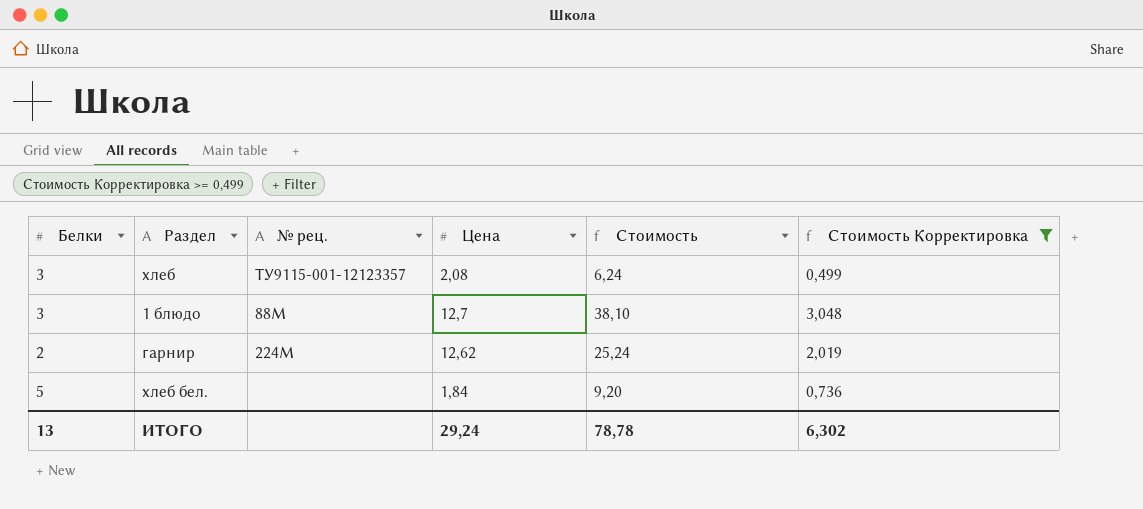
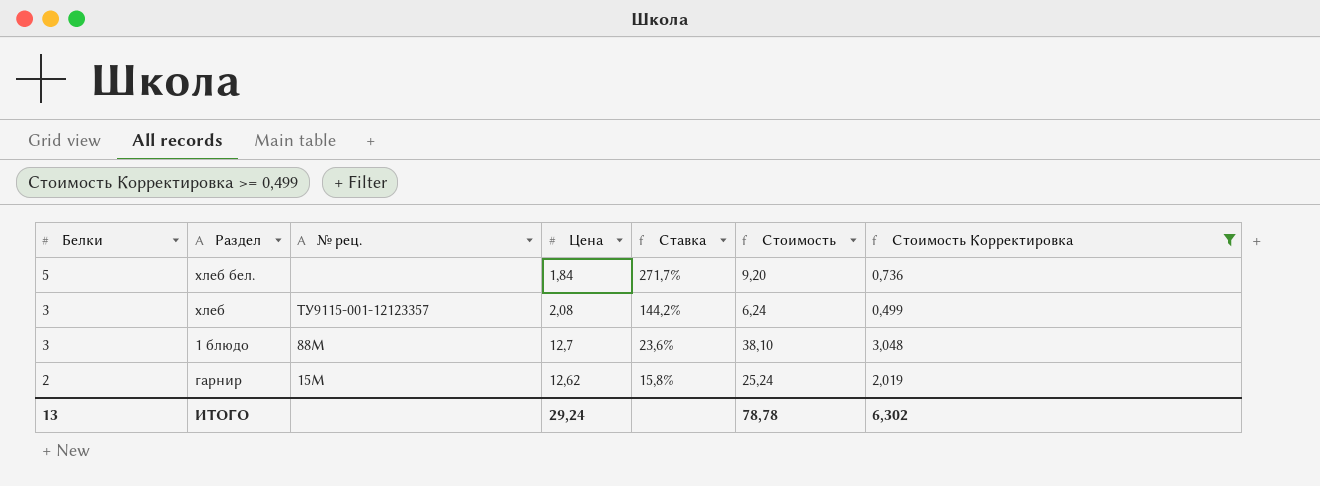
row order: none -> Белки descending
column Ставка | formula: none -> [Белки] / [Цена]
гарнир | № рец.: 224М -> 15М

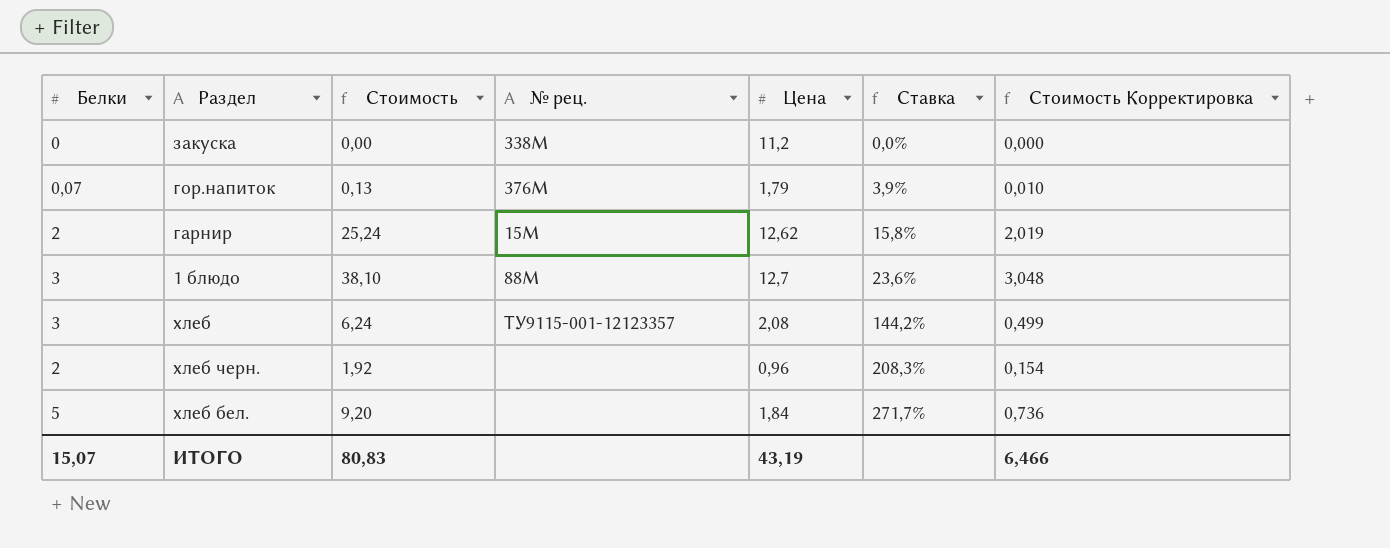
filter: Стоимость Корректировка >= 0,499 -> none
row order: Белки descending -> Ставка ascending
column Стоимость | position: 6 -> 3
ИТОГО | Белки: 13 -> 15,07
ИТОГО | Стоимость: 78,78 -> 80,83
ИТОГО | Цена: 29,24 -> 43,19
ИТОГО | Стоимость Корректировка: 6,302 -> 6,466

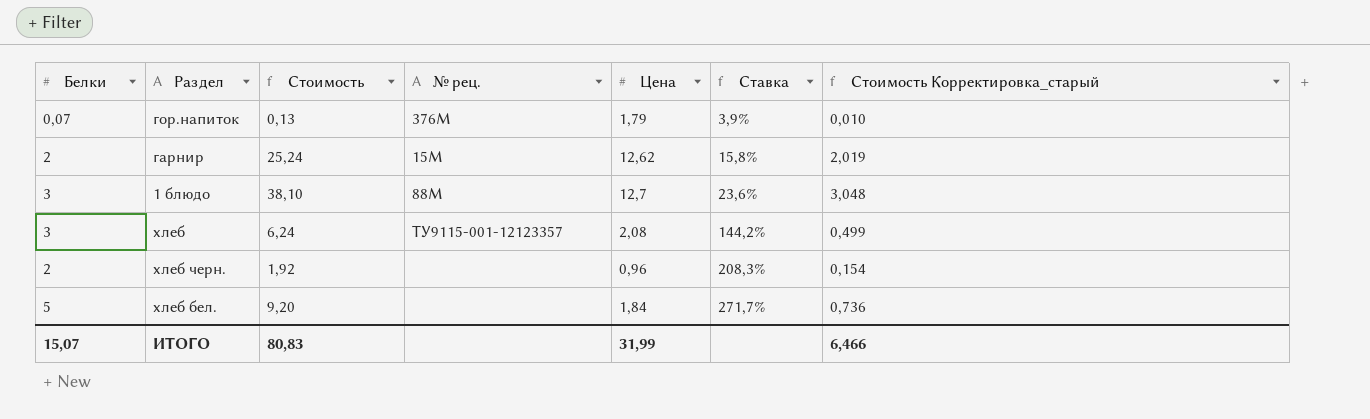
column name: Стоимость Корректировка -> Стоимость Корректировка_старый
row закуска: 0 | 0,00 | 338М | 11,2 | 0,0% | 0,000 -> none
ИТОГО | Цена: 43,19 -> 31,99

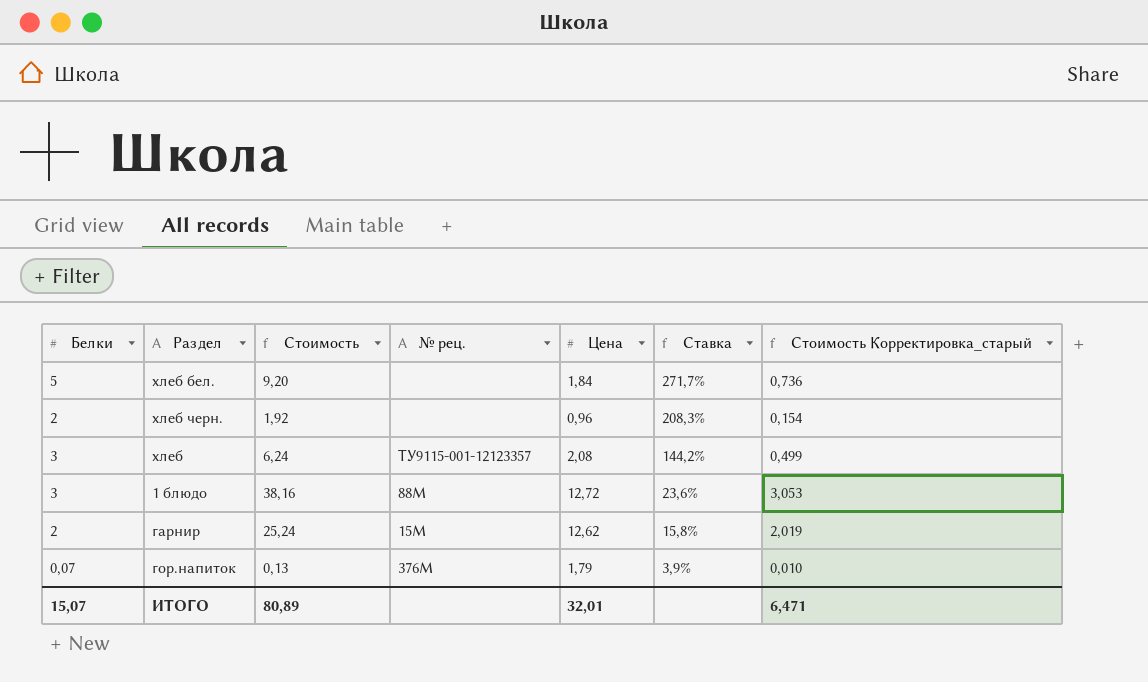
row order: Ставка ascending -> Ставка descending
1 блюдо | Стоимость: 38,10 -> 38,16
1 блюдо | Цена: 12,7 -> 12,72
1 блюдо | Стоимость Корректировка_старый: 3,048 -> 3,053
ИТОГО | Стоимость: 80,83 -> 80,89
ИТОГО | Цена: 31,99 -> 32,01
ИТОГО | Стоимость Корректировка_старый: 6,466 -> 6,471

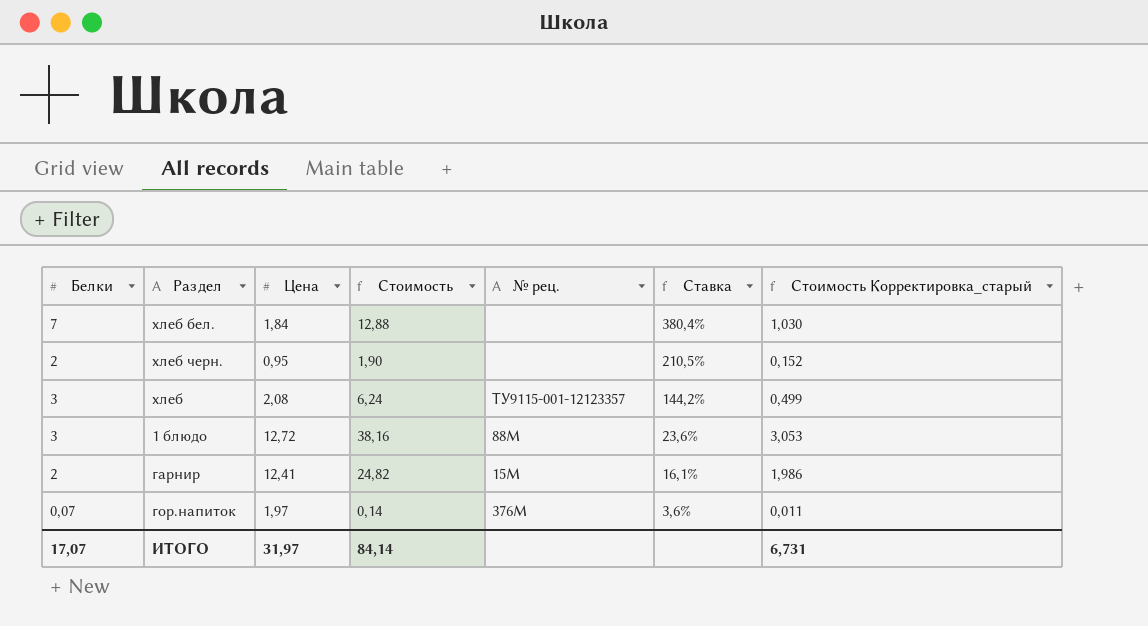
column Цена | position: 5 -> 3
хлеб бел. | Белки: 5 -> 7
хлеб бел. | Стоимость: 9,20 -> 12,88
хлеб бел. | Ставка: 271,7% -> 380,4%
хлеб бел. | Стоимость Корректировка_старый: 0,736 -> 1,030
хлеб черн. | Цена: 0,96 -> 0,95
хлеб черн. | Стоимость: 1,92 -> 1,90
хлеб черн. | Ставка: 208,3% -> 210,5%
хлеб черн. | Стоимость Корректировка_старый: 0,154 -> 0,152
гарнир | Цена: 12,62 -> 12,41
гарнир | Стоимость: 25,24 -> 24,82
гарнир | Ставка: 15,8% -> 16,1%
гарнир | Стоимость Корректировка_старый: 2,019 -> 1,986
гор.напиток | Цена: 1,79 -> 1,97
гор.напиток | Стоимость: 0,13 -> 0,14
гор.напиток | Ставка: 3,9% -> 3,6%
гор.напиток | Стоимость Корректировка_старый: 0,010 -> 0,011
ИТОГО | Белки: 15,07 -> 17,07
ИТОГО | Цена: 32,01 -> 31,97
ИТОГО | Стоимость: 80,89 -> 84,14
ИТОГО | Стоимость Корректировка_старый: 6,471 -> 6,731

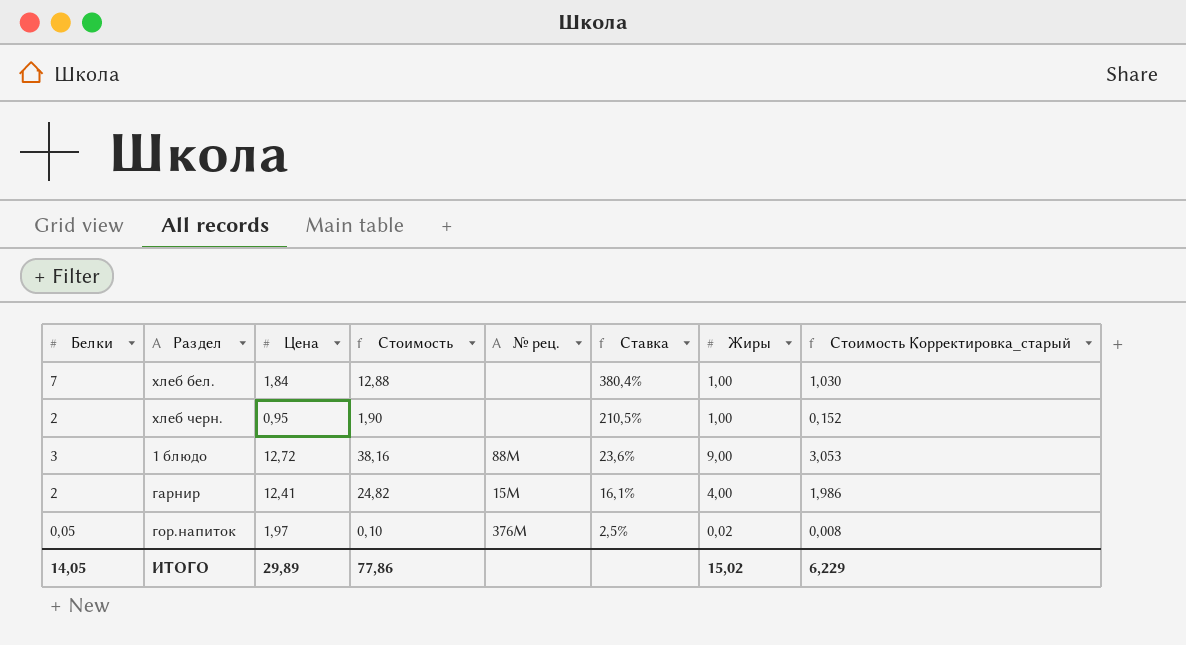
column Жиры | position: none -> 7
row хлеб: 3 | 2,08 | 6,24 | ТУ9115-001-12123357 | 144,2% | 0,499 -> none
гор.напиток | Белки: 0,07 -> 0,05
гор.напиток | Стоимость: 0,14 -> 0,10
гор.напиток | Ставка: 3,6% -> 2,5%
гор.напиток | Стоимость Корректировка_старый: 0,011 -> 0,008
ИТОГО | Белки: 17,07 -> 14,05
ИТОГО | Цена: 31,97 -> 29,89
ИТОГО | Стоимость: 84,14 -> 77,86
ИТОГО | Стоимость Корректировка_старый: 6,731 -> 6,229

